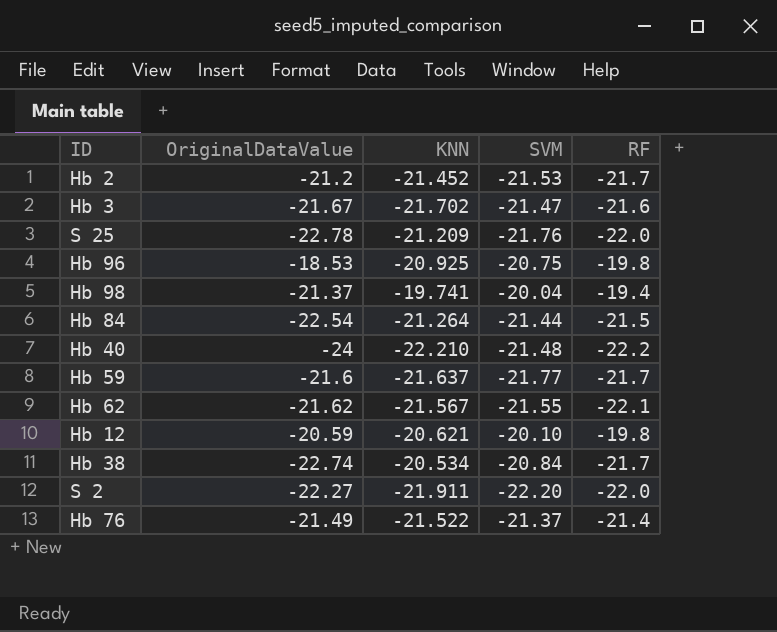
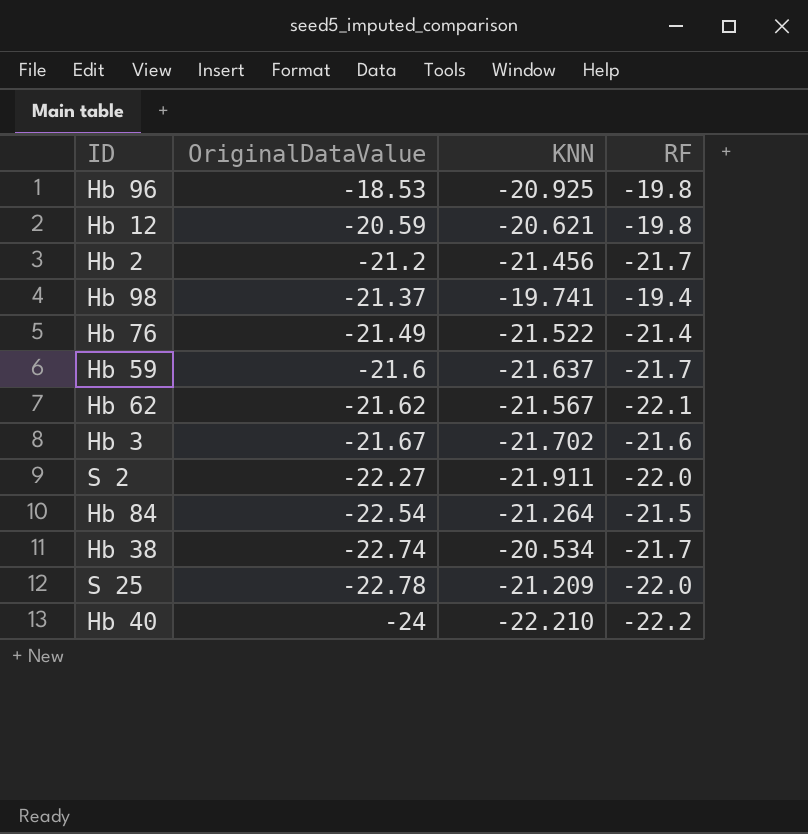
row order: none -> OriginalDataValue descending
column SVM | position: 4 -> none
Hb 2 | KNN: -21.452 -> -21.456

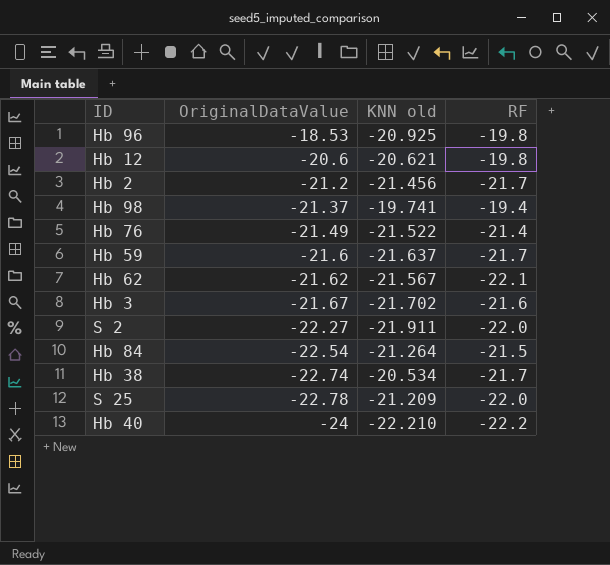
column name: KNN -> KNN old
Hb 12 | OriginalDataValue: -20.59 -> -20.6

